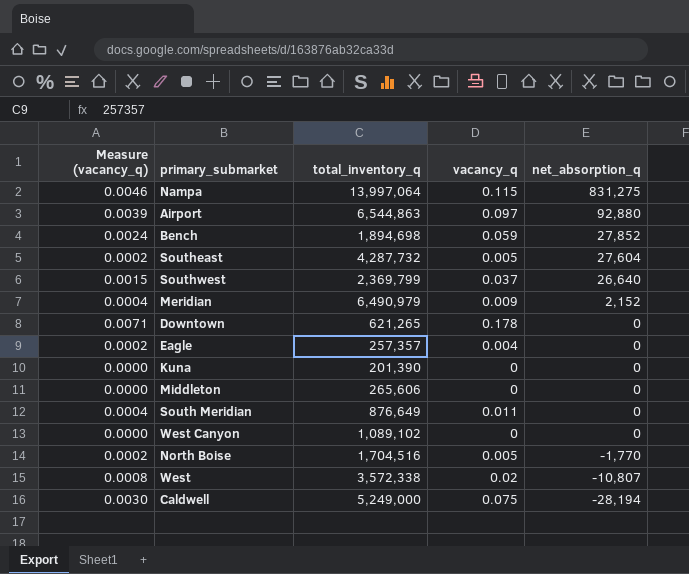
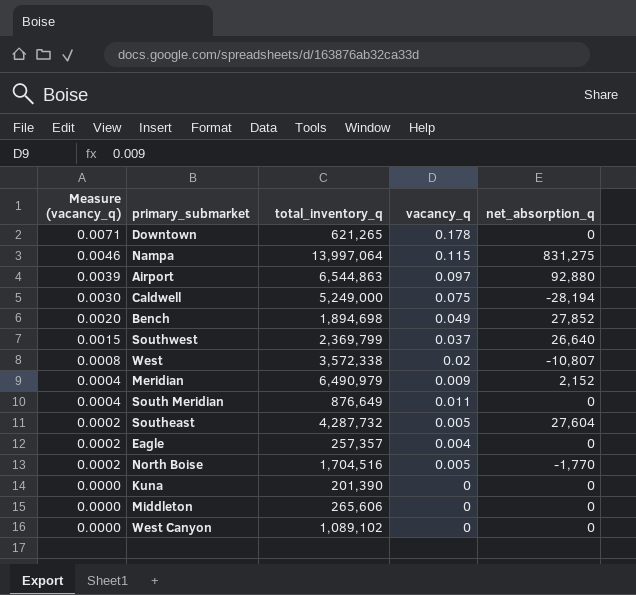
row order: net_absorption_q descending -> Measure (vacancy_q) descending
Bench | Measure (vacancy_q): 0.0024 -> 0.0020
Bench | vacancy_q: 0.059 -> 0.049

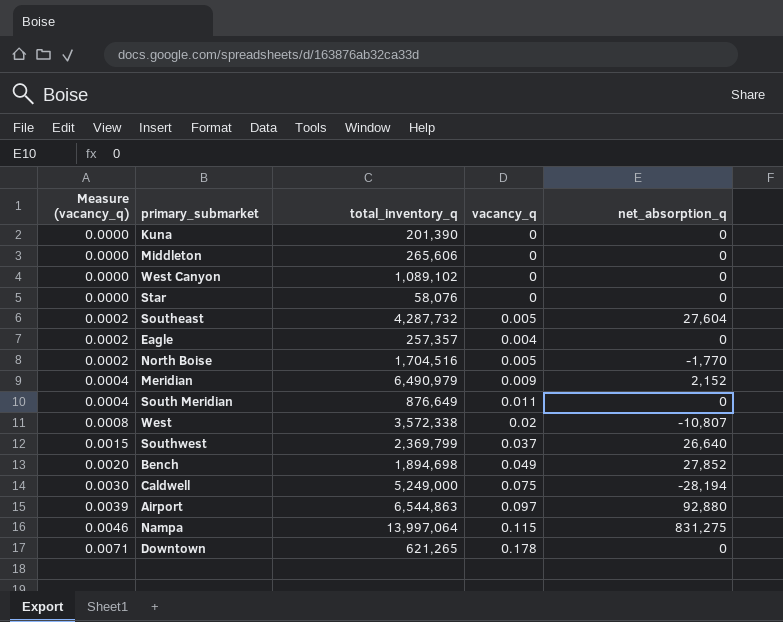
row order: Measure (vacancy_q) descending -> Measure (vacancy_q) ascending
row Star: none -> 0.0000 | 58,076 | 0 | 0

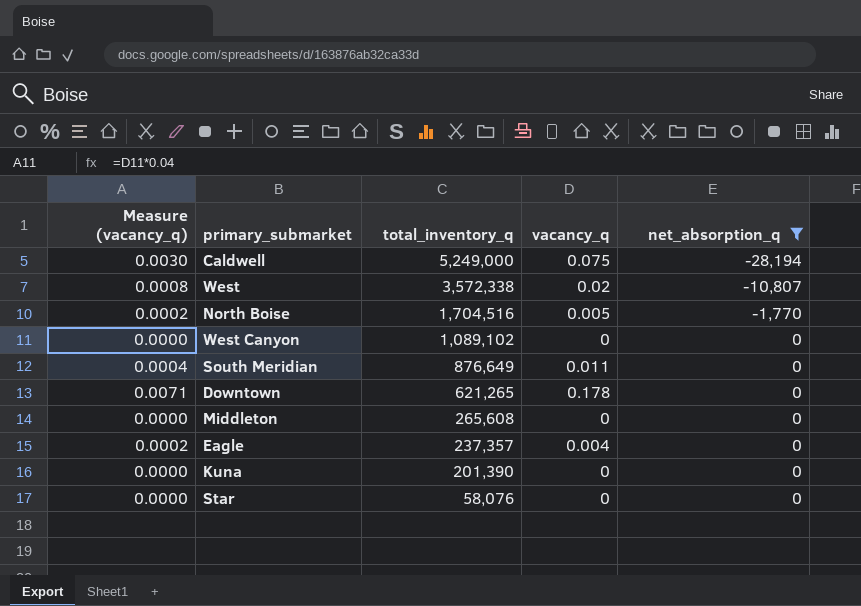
filter: none -> net_absorption_q <= 0
row order: Measure (vacancy_q) ascending -> total_inventory_q descending
Middleton | total_inventory_q: 265,606 -> 265,608
Eagle | total_inventory_q: 257,357 -> 237,357

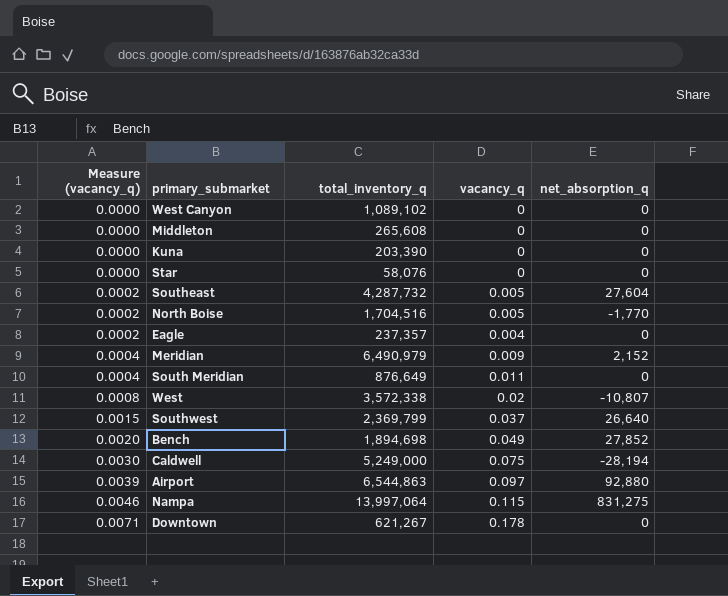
filter: net_absorption_q <= 0 -> none
row order: total_inventory_q descending -> Measure (vacancy_q) ascending
Kuna | total_inventory_q: 201,390 -> 203,390
Downtown | total_inventory_q: 621,265 -> 621,267

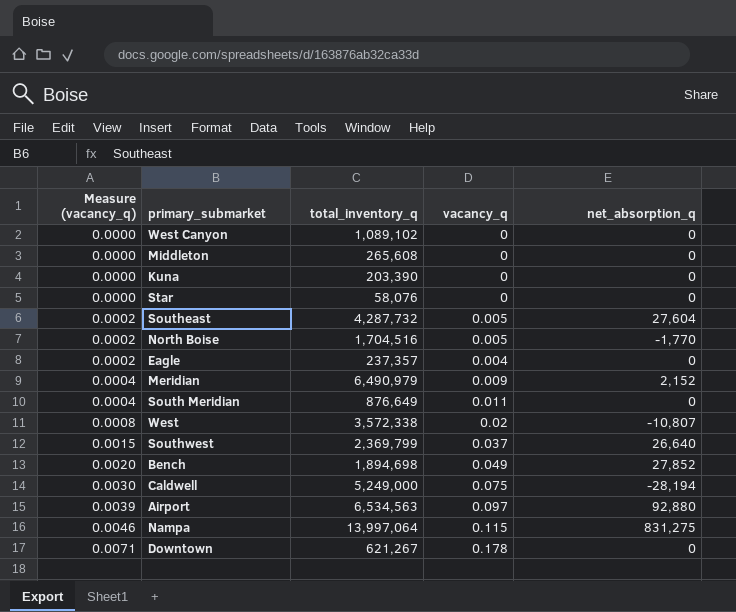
Airport | total_inventory_q: 6,544,863 -> 6,534,563

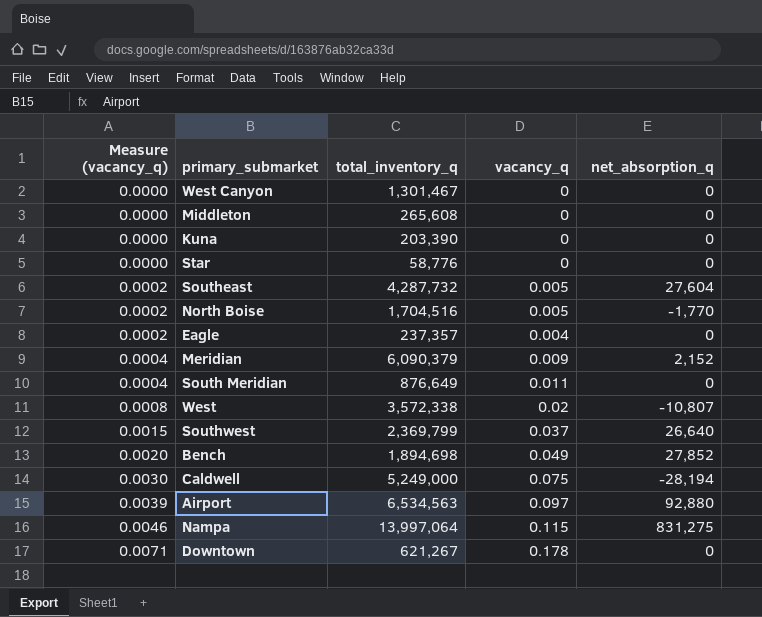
West Canyon | total_inventory_q: 1,089,102 -> 1,301,467
Star | total_inventory_q: 58,076 -> 58,776
Meridian | total_inventory_q: 6,490,979 -> 6,090,379

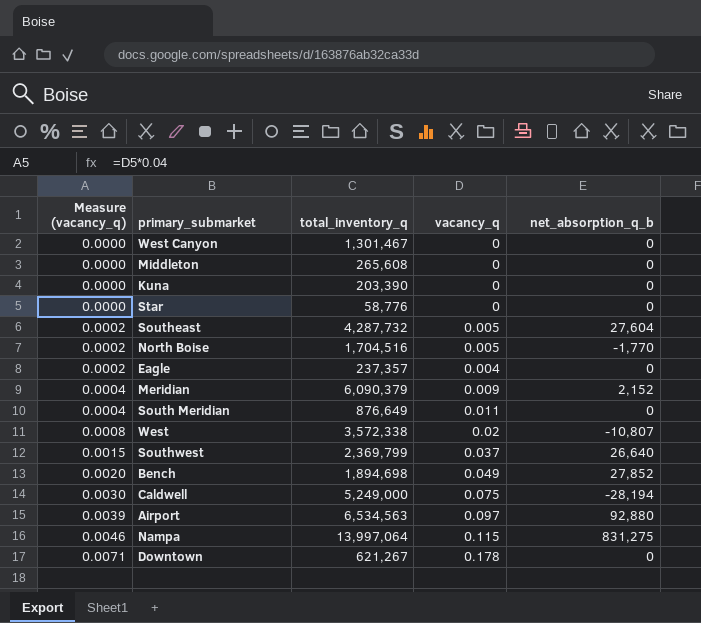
column name: net_absorption_q -> net_absorption_q_b

